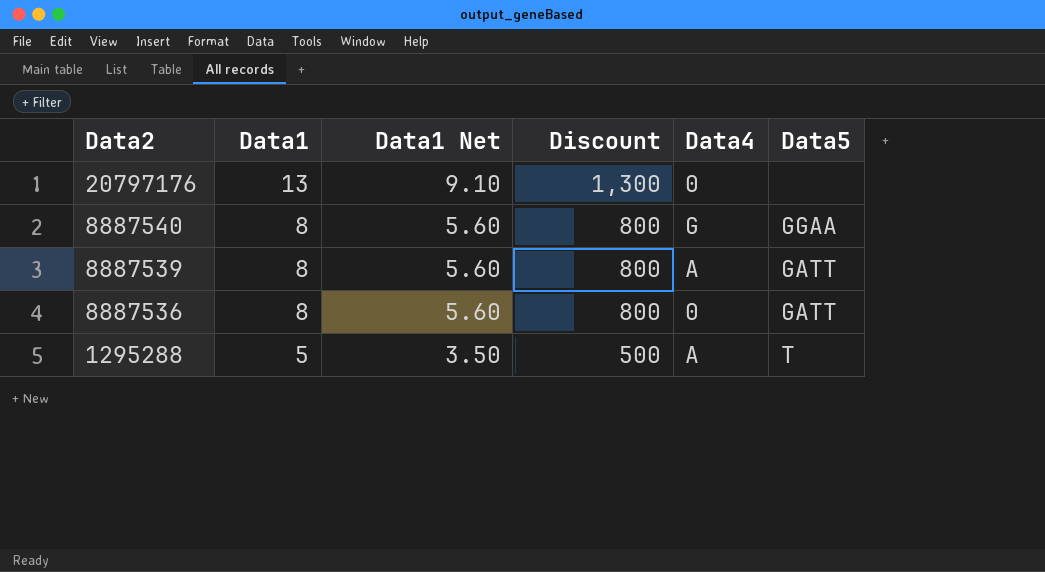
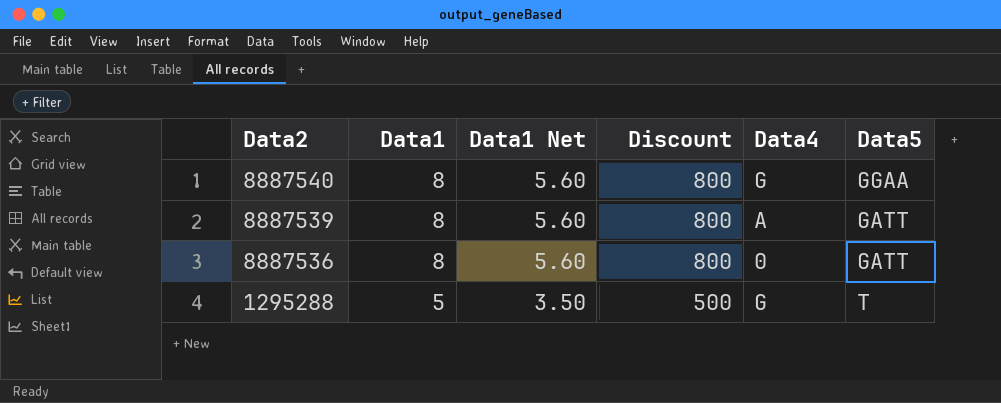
row 20797176: 13 | 9.10 | 1,300 | 0 | none -> none
1295288 | Data4: A -> G

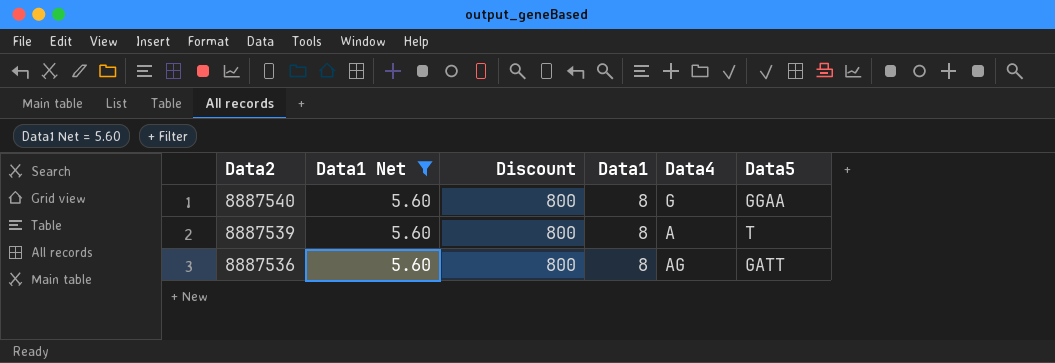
filter: none -> Data1 Net = 5.60
column Data1 | position: 2 -> 4
8887539 | Data5: GATT -> T
8887536 | Data4: 0 -> AG

